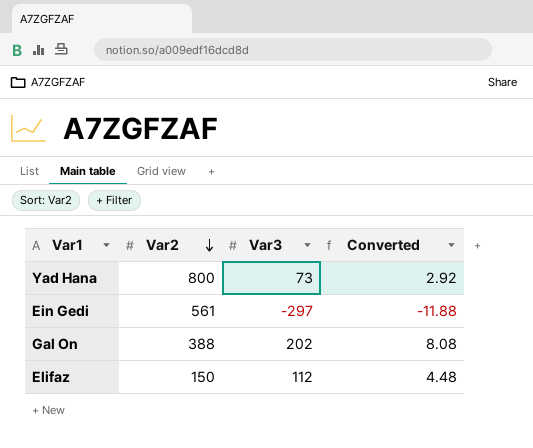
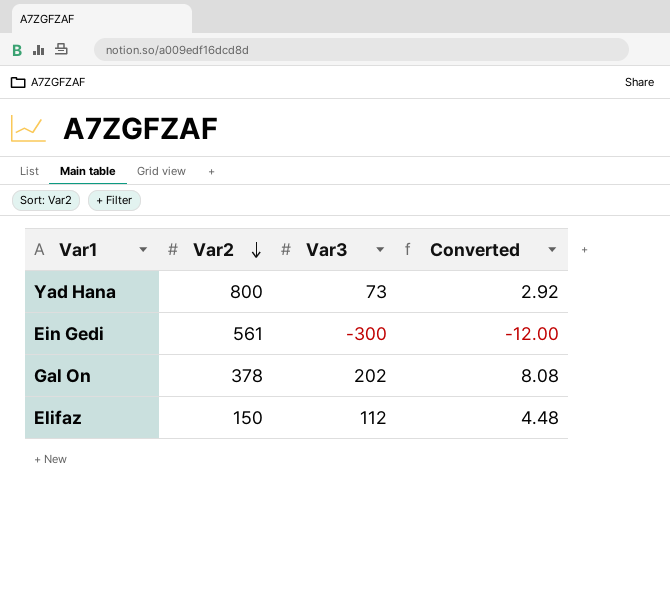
Ein Gedi | Var3: -297 -> -300
Ein Gedi | Converted: -11.88 -> -12.00
Gal On | Var2: 388 -> 378

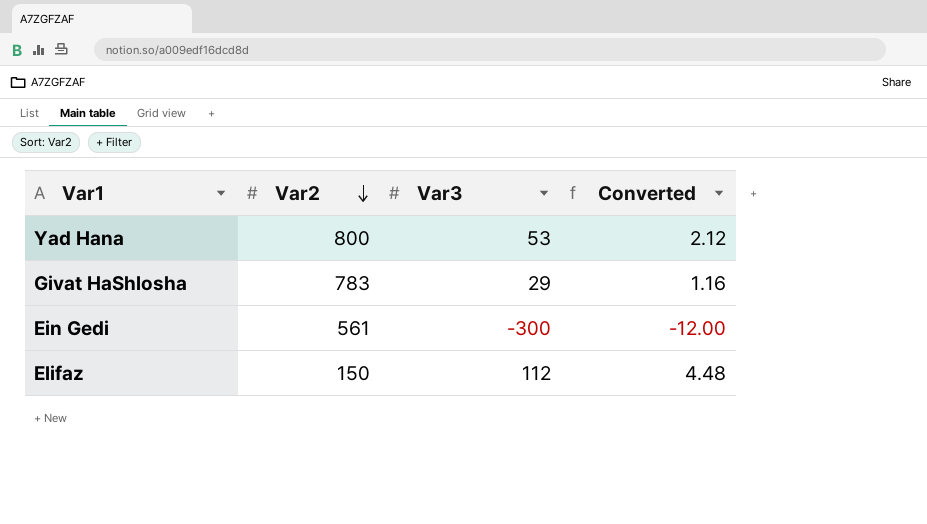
row Gal On: 378 | 202 | 8.08 -> none
Yad Hana | Var3: 73 -> 53
Yad Hana | Converted: 2.92 -> 2.12
row Givat HaShlosha: none -> 783 | 29 | 1.16

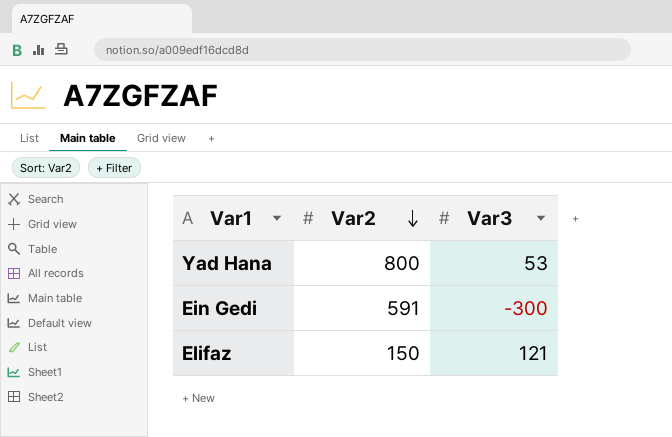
column Converted | formula: [Var3] * 0.04 -> none
row Givat HaShlosha: 783 | 29 | 1.16 -> none
Ein Gedi | Var2: 561 -> 591
Elifaz | Var3: 112 -> 121

